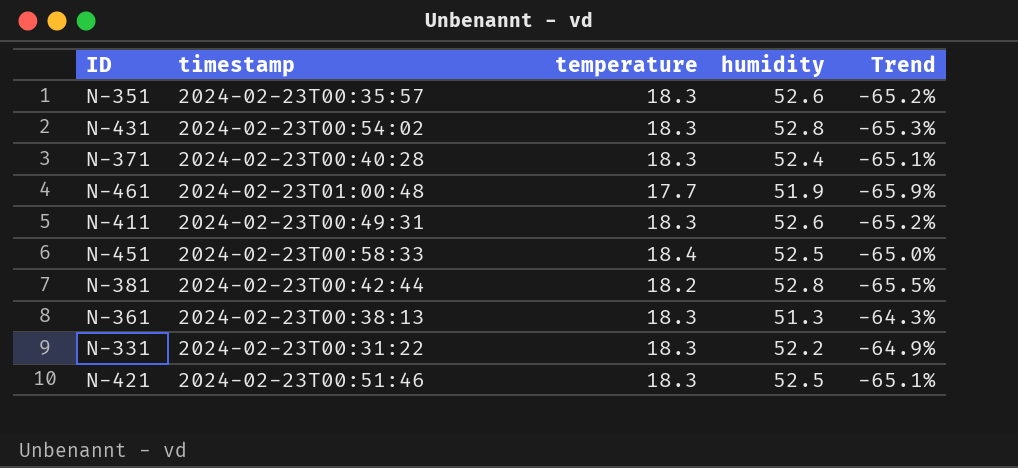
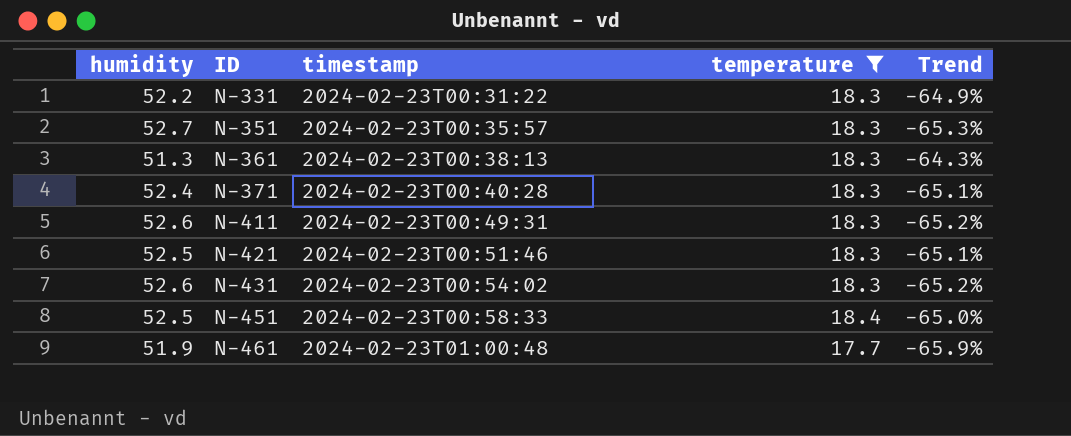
filter: none -> temperature != 18.2
row order: none -> ID ascending
column humidity | position: 4 -> 1
N-351 | humidity: 52.6 -> 52.7
N-351 | Trend: -65.2% -> -65.3%
N-431 | humidity: 52.8 -> 52.6
N-431 | Trend: -65.3% -> -65.2%

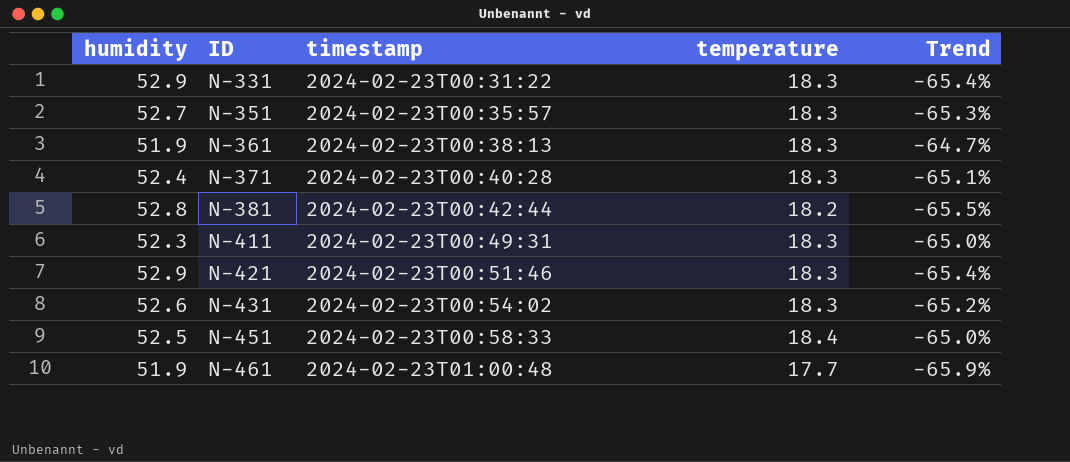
filter: temperature != 18.2 -> none
N-331 | humidity: 52.2 -> 52.9
N-331 | Trend: -64.9% -> -65.4%
N-361 | humidity: 51.3 -> 51.9
N-361 | Trend: -64.3% -> -64.7%
N-411 | humidity: 52.6 -> 52.3
N-411 | Trend: -65.2% -> -65.0%
N-421 | humidity: 52.5 -> 52.9
N-421 | Trend: -65.1% -> -65.4%

